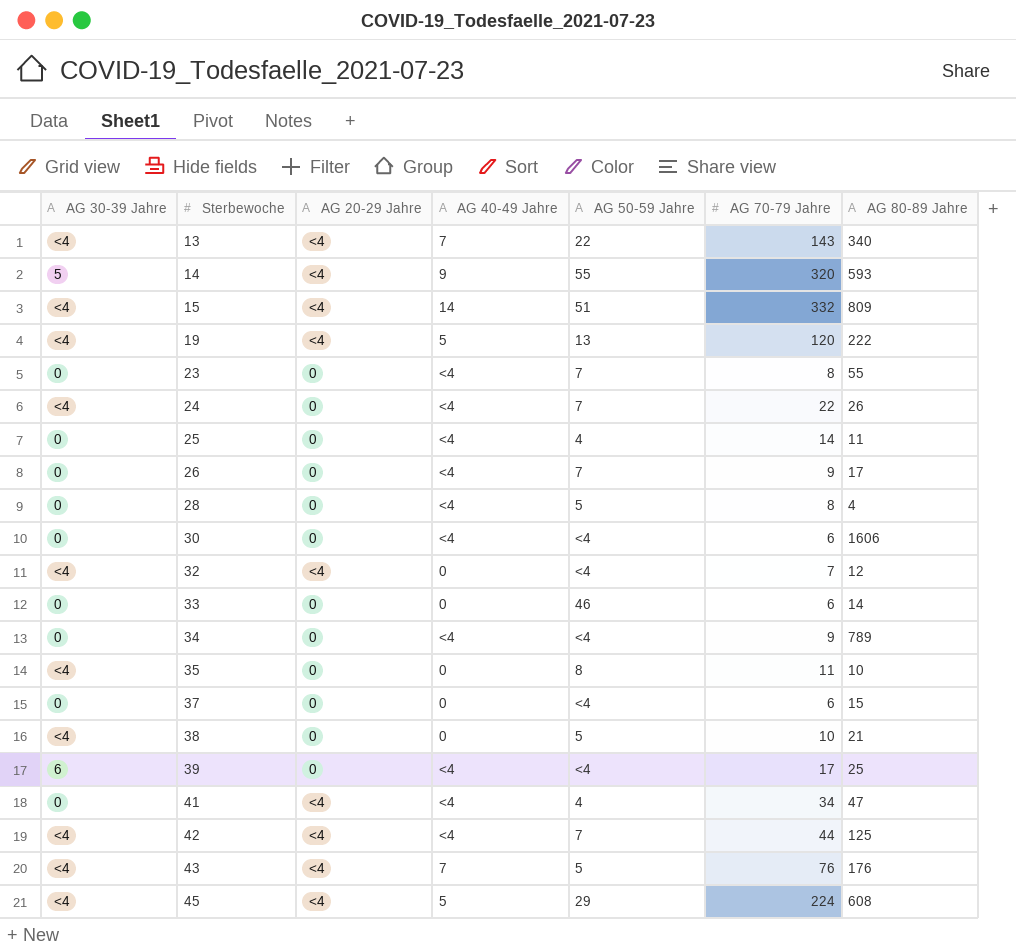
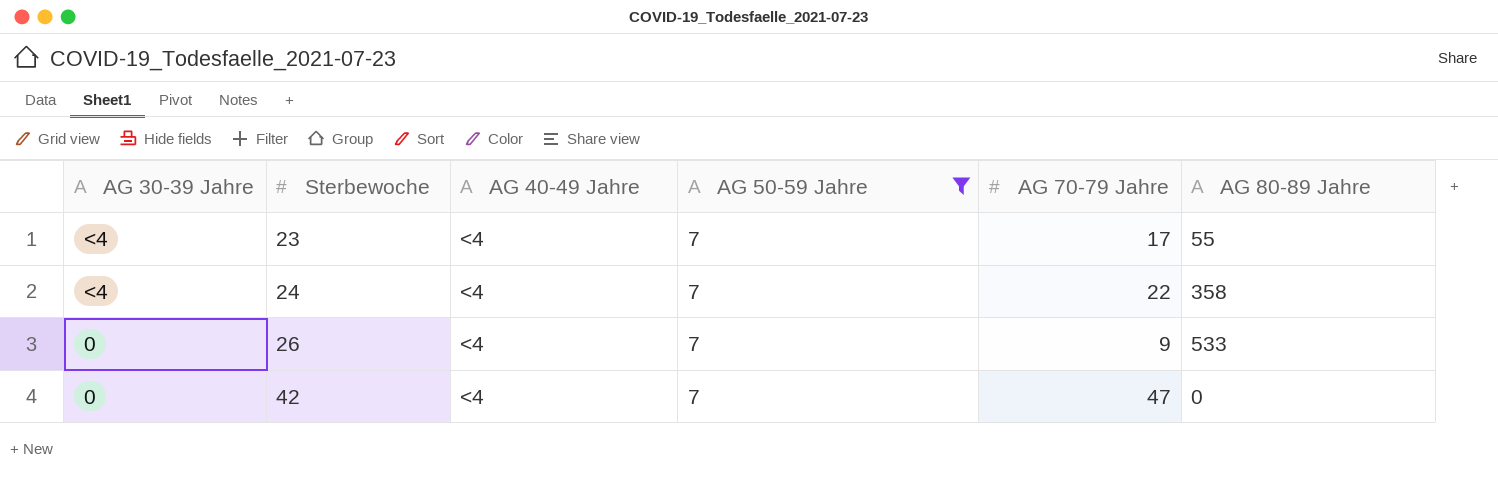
filter: none -> AG 50-59 Jahre = 7
column AG 20-29 Jahre | position: 3 -> none
23 | AG 30-39 Jahre: 0 -> <4
23 | AG 70-79 Jahre: 8 -> 17
24 | AG 80-89 Jahre: 26 -> 358
26 | AG 80-89 Jahre: 17 -> 533
42 | AG 30-39 Jahre: <4 -> 0
42 | AG 70-79 Jahre: 44 -> 47
42 | AG 80-89 Jahre: 125 -> 0

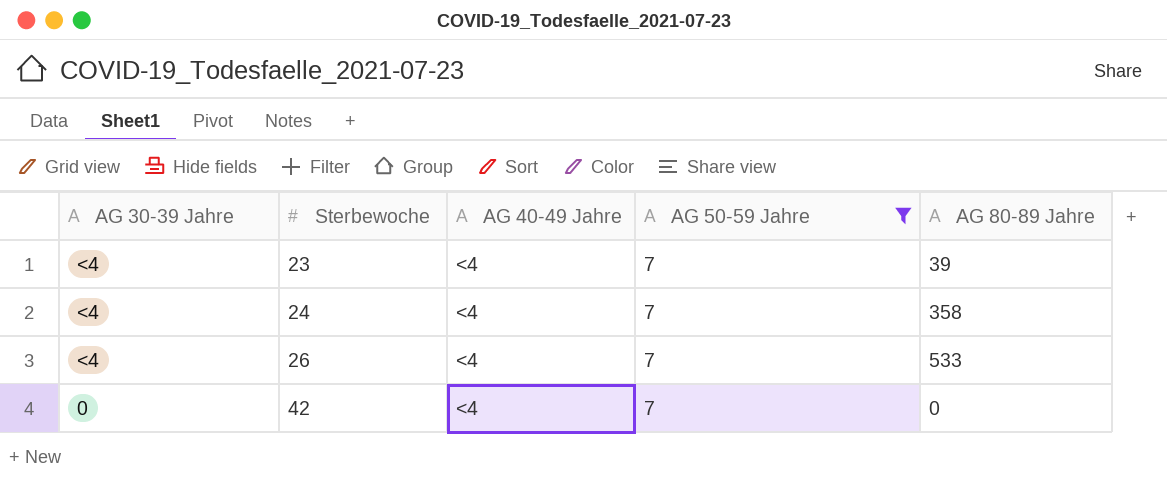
column AG 70-79 Jahre | position: 5 -> none
23 | AG 80-89 Jahre: 55 -> 39
26 | AG 30-39 Jahre: 0 -> <4

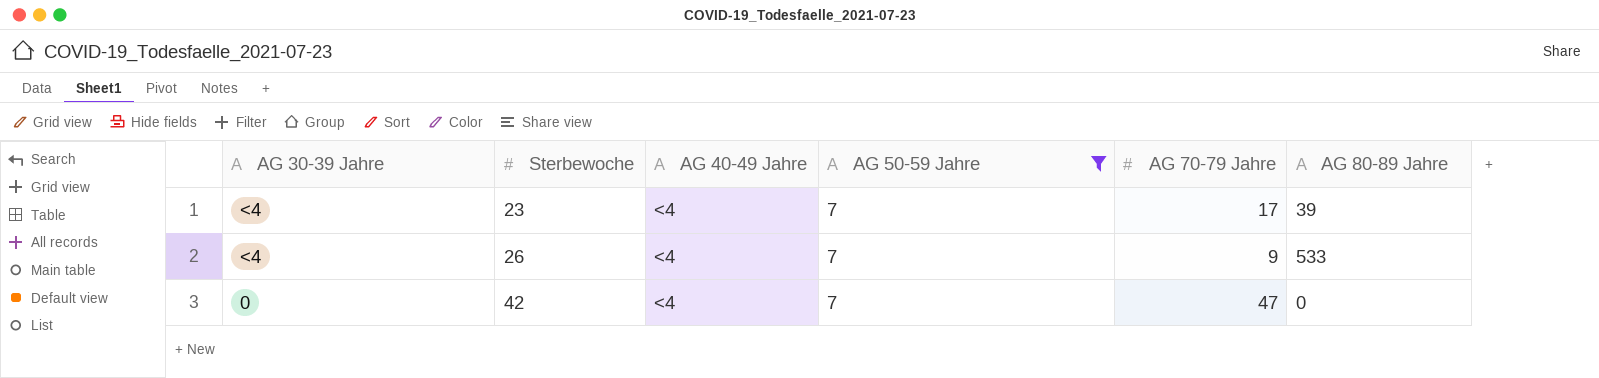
column AG 70-79 Jahre | position: none -> 5
row 24: <4 | <4 | 7 | 358 -> none

